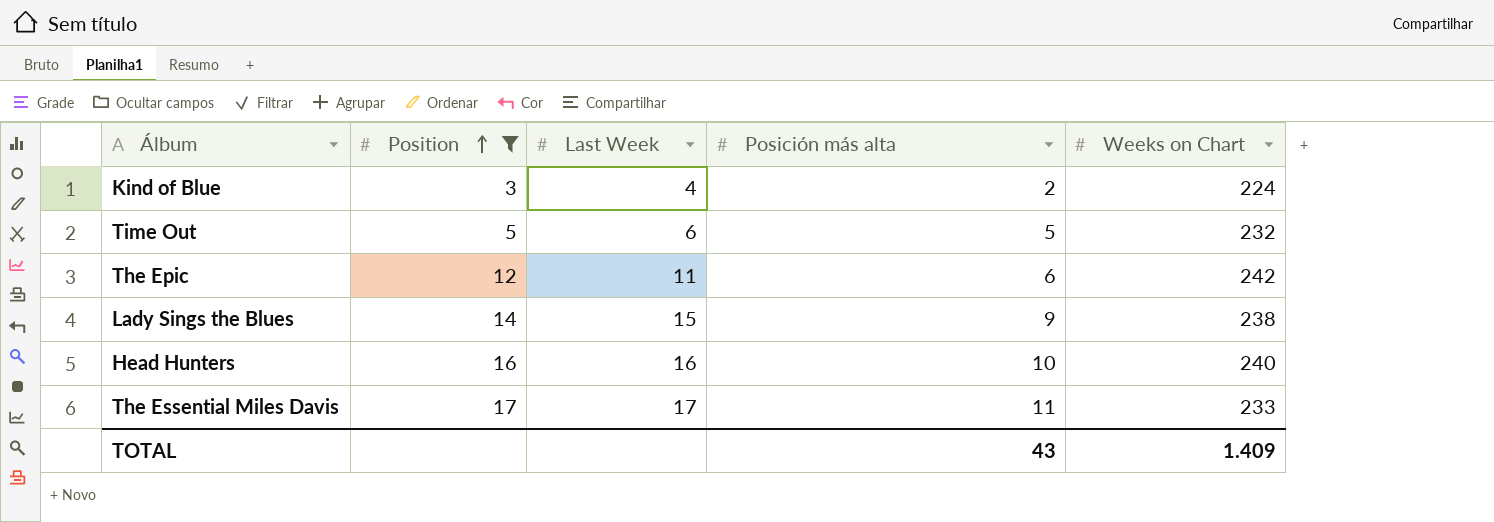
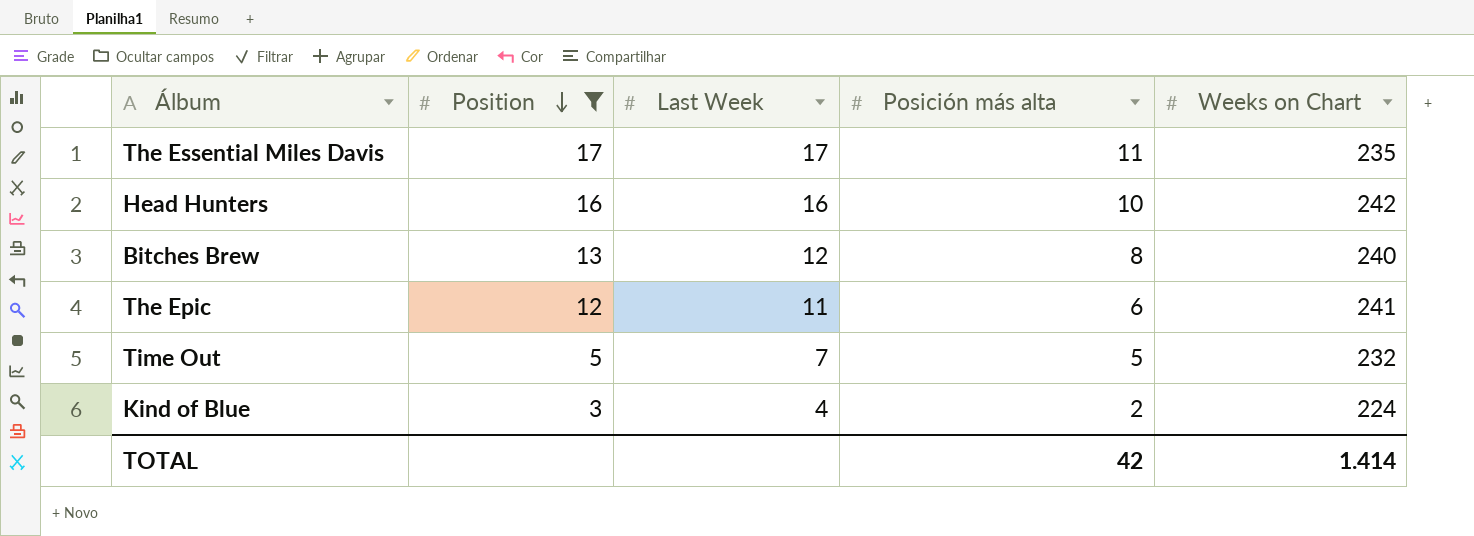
row order: Position ascending -> Position descending
row Lady Sings the Blues: 14 | 15 | 9 | 238 -> none
The Essential Miles Davis | Weeks on Chart: 233 -> 235
Head Hunters | Weeks on Chart: 240 -> 242
row Bitches Brew: none -> 13 | 12 | 8 | 240
The Epic | Weeks on Chart: 242 -> 241
Time Out | Last Week: 6 -> 7
TOTAL | Posición más alta: 43 -> 42
TOTAL | Weeks on Chart: 1.409 -> 1.414

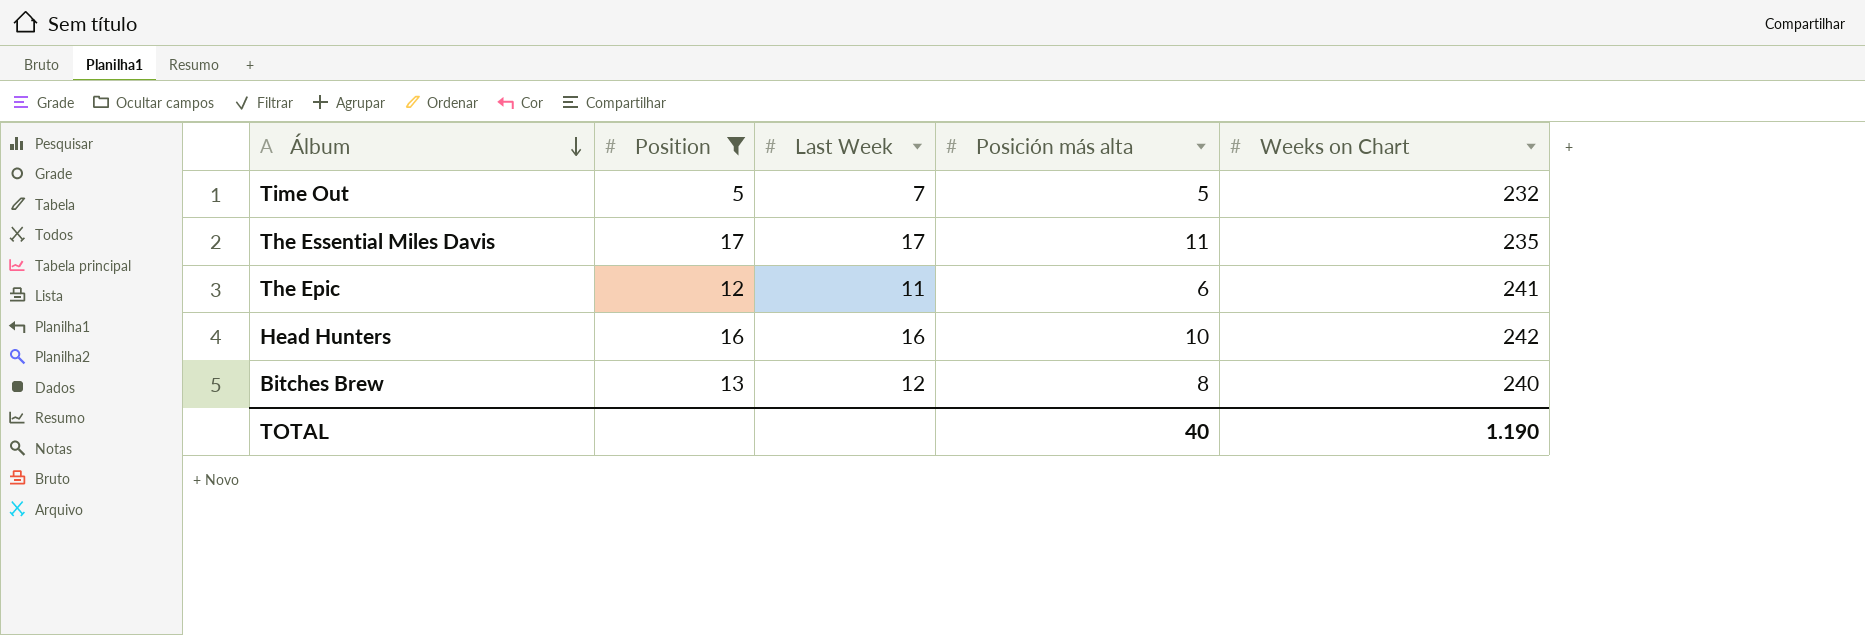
row order: Position descending -> Álbum descending
row Kind of Blue: 3 | 4 | 2 | 224 -> none
TOTAL | Posición más alta: 42 -> 40
TOTAL | Weeks on Chart: 1.414 -> 1.190

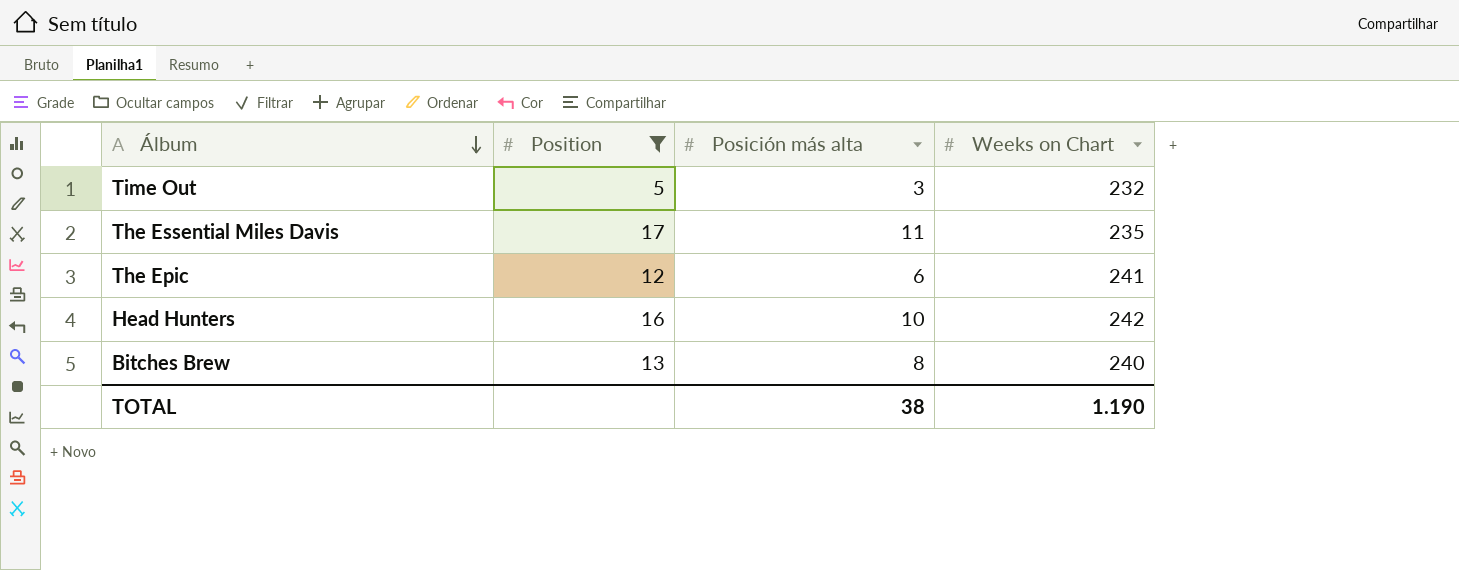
column Last Week | position: 3 -> none
Time Out | Posición más alta: 5 -> 3
TOTAL | Posición más alta: 40 -> 38

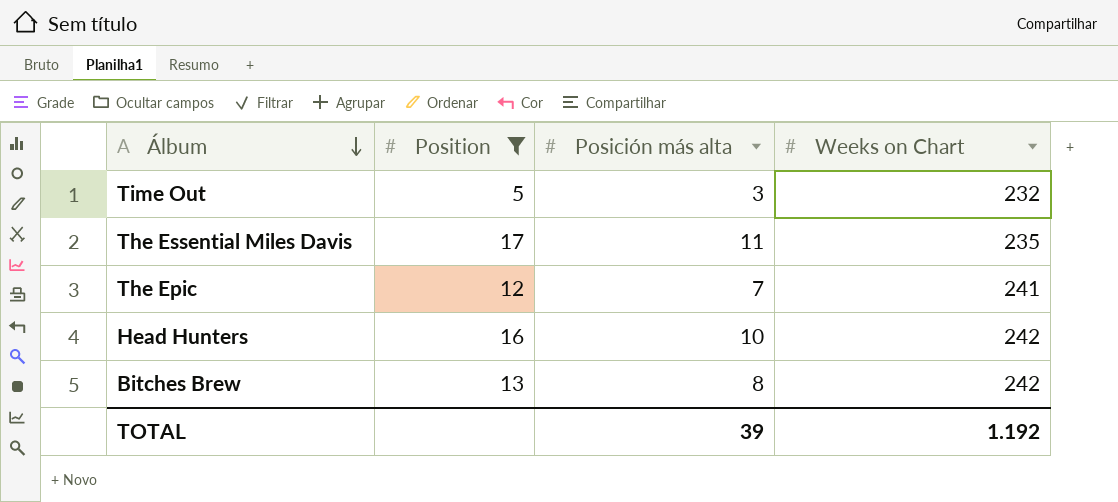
The Epic | Posición más alta: 6 -> 7
Bitches Brew | Weeks on Chart: 240 -> 242
TOTAL | Posición más alta: 38 -> 39
TOTAL | Weeks on Chart: 1.190 -> 1.192

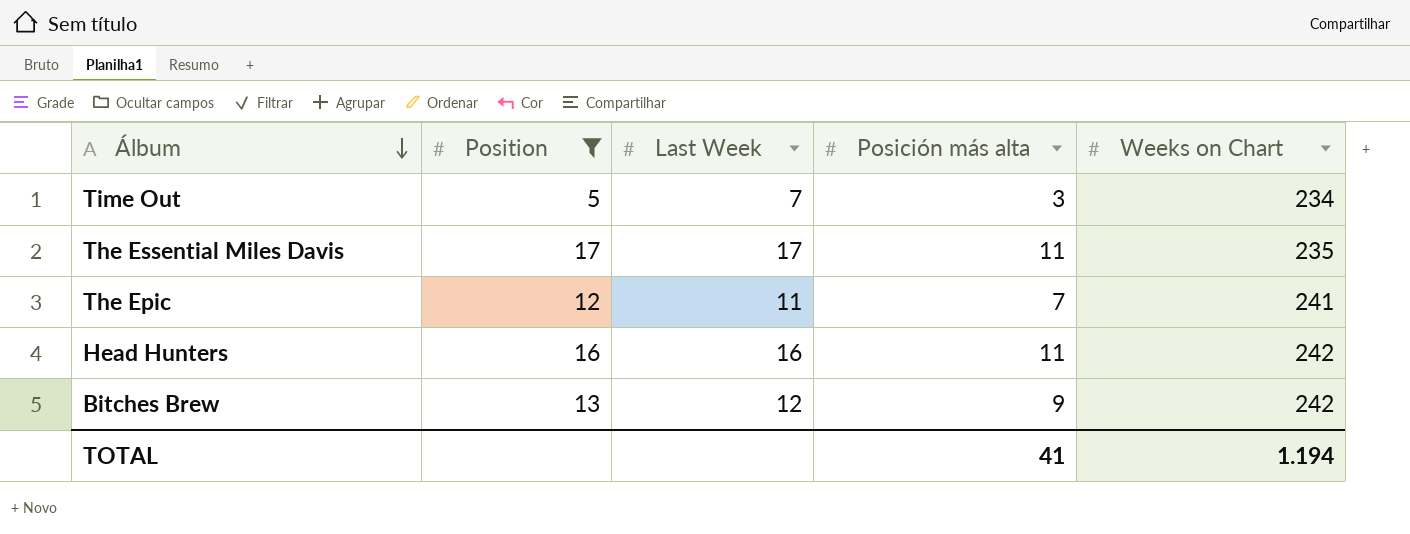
column Last Week | position: none -> 3
Time Out | Weeks on Chart: 232 -> 234
Head Hunters | Posición más alta: 10 -> 11
Bitches Brew | Posición más alta: 8 -> 9
TOTAL | Posición más alta: 39 -> 41
TOTAL | Weeks on Chart: 1.192 -> 1.194

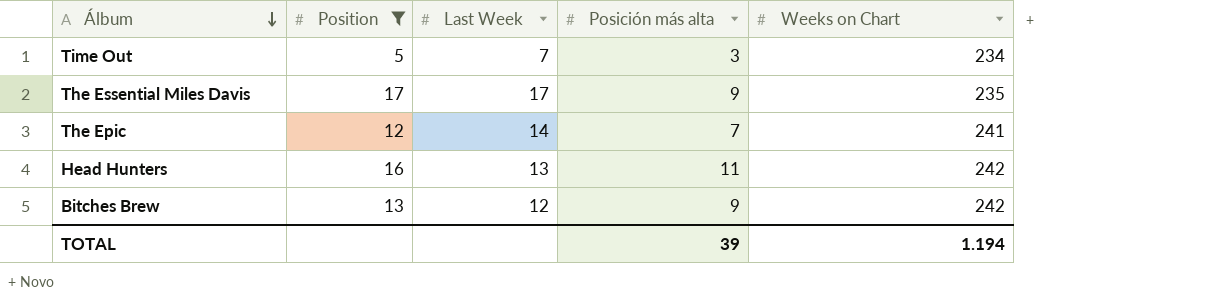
The Essential Miles Davis | Posición más alta: 11 -> 9
The Epic | Last Week: 11 -> 14
Head Hunters | Last Week: 16 -> 13
TOTAL | Posición más alta: 41 -> 39

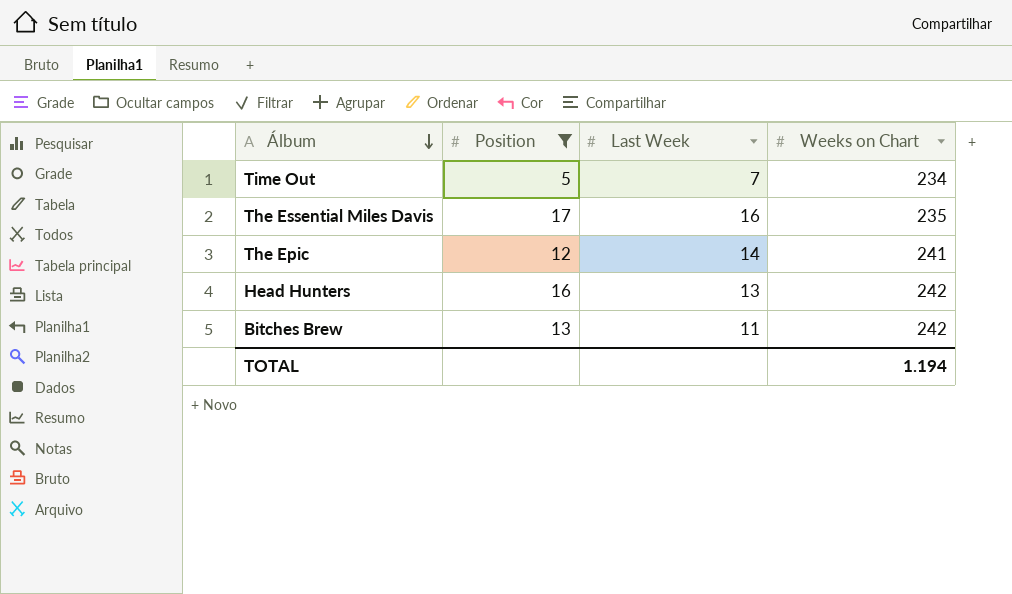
column Posición más alta | position: 4 -> none
The Essential Miles Davis | Last Week: 17 -> 16
Bitches Brew | Last Week: 12 -> 11

